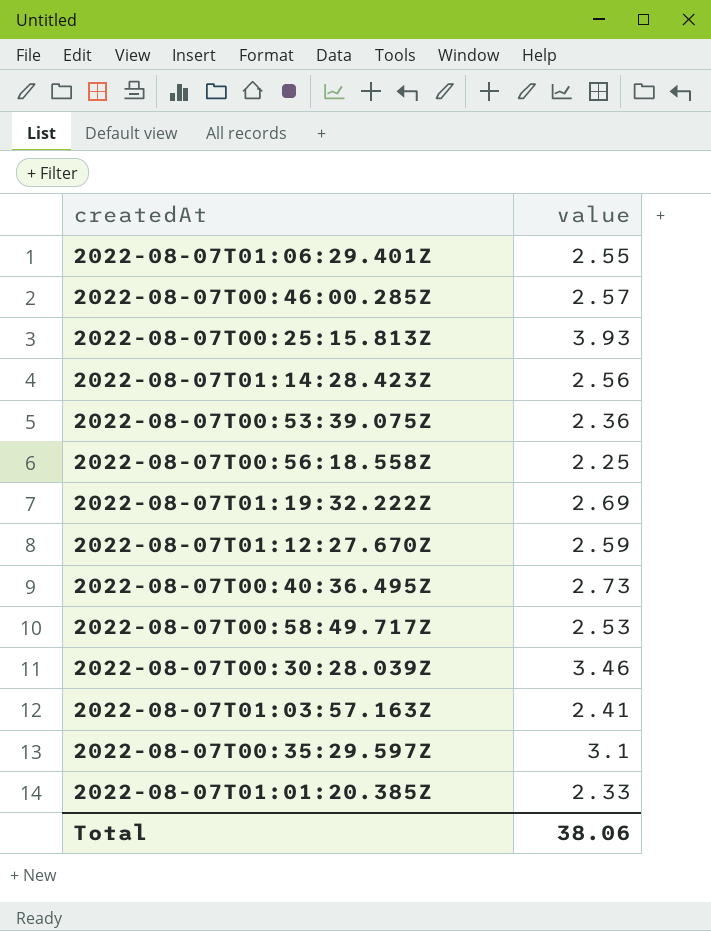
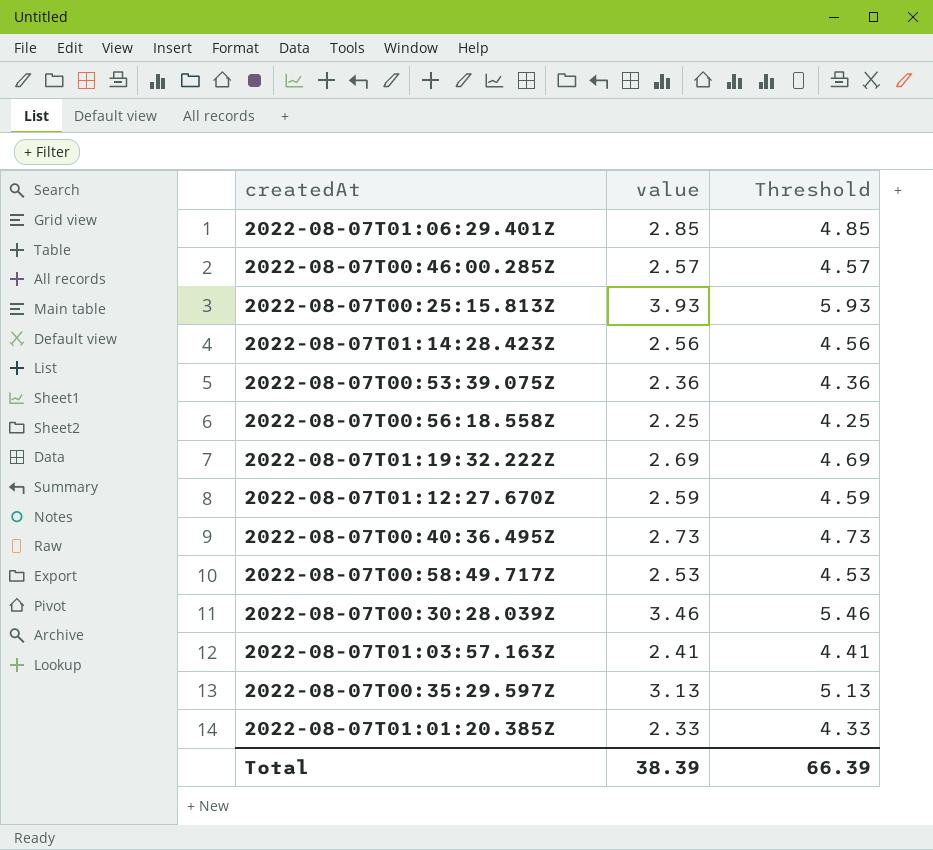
column Threshold | formula: none -> [value] + 2
2022-08-07T01:06:29.401Z | value: 2.55 -> 2.85
2022-08-07T00:35:29.597Z | value: 3.1 -> 3.13
Total | value: 38.06 -> 38.39

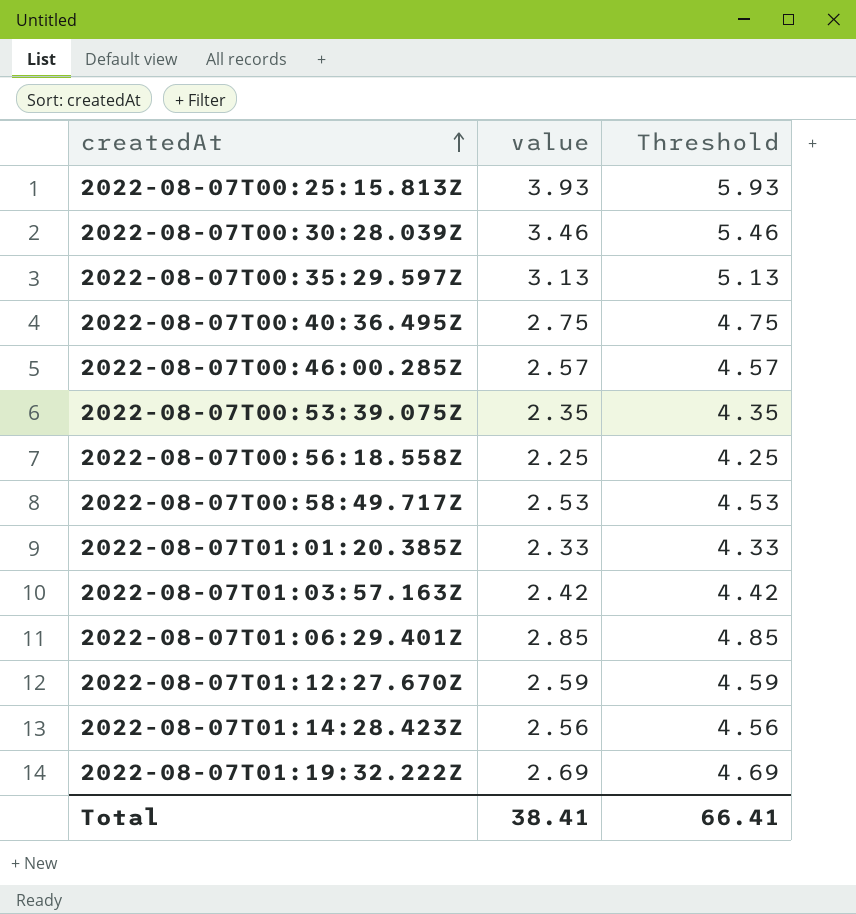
row order: none -> createdAt ascending
2022-08-07T00:40:36.495Z | value: 2.73 -> 2.75
2022-08-07T00:40:36.495Z | Threshold: 4.73 -> 4.75
2022-08-07T00:53:39.075Z | value: 2.36 -> 2.35
2022-08-07T00:53:39.075Z | Threshold: 4.36 -> 4.35
2022-08-07T01:03:57.163Z | value: 2.41 -> 2.42
2022-08-07T01:03:57.163Z | Threshold: 4.41 -> 4.42
Total | value: 38.39 -> 38.41
Total | Threshold: 66.39 -> 66.41

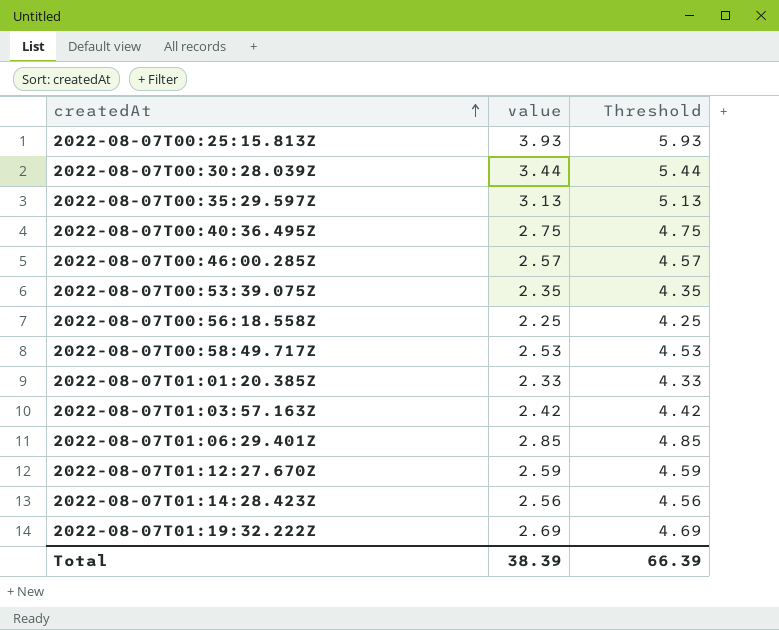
2022-08-07T00:30:28.039Z | value: 3.46 -> 3.44
2022-08-07T00:30:28.039Z | Threshold: 5.46 -> 5.44
Total | value: 38.41 -> 38.39
Total | Threshold: 66.41 -> 66.39

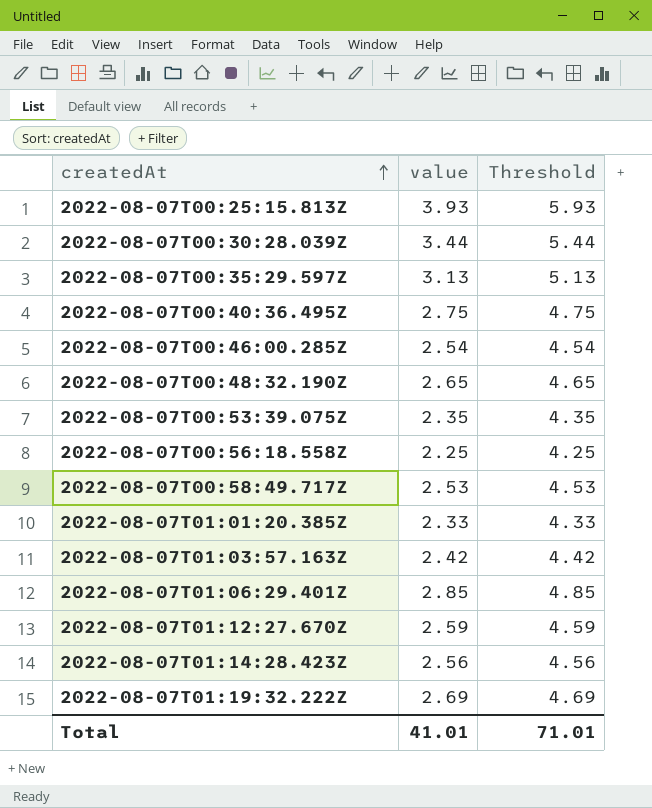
2022-08-07T00:46:00.285Z | value: 2.57 -> 2.54
2022-08-07T00:46:00.285Z | Threshold: 4.57 -> 4.54
row 2022-08-07T00:48:32.190Z: none -> 2.65 | 4.65
Total | value: 38.39 -> 41.01
Total | Threshold: 66.39 -> 71.01

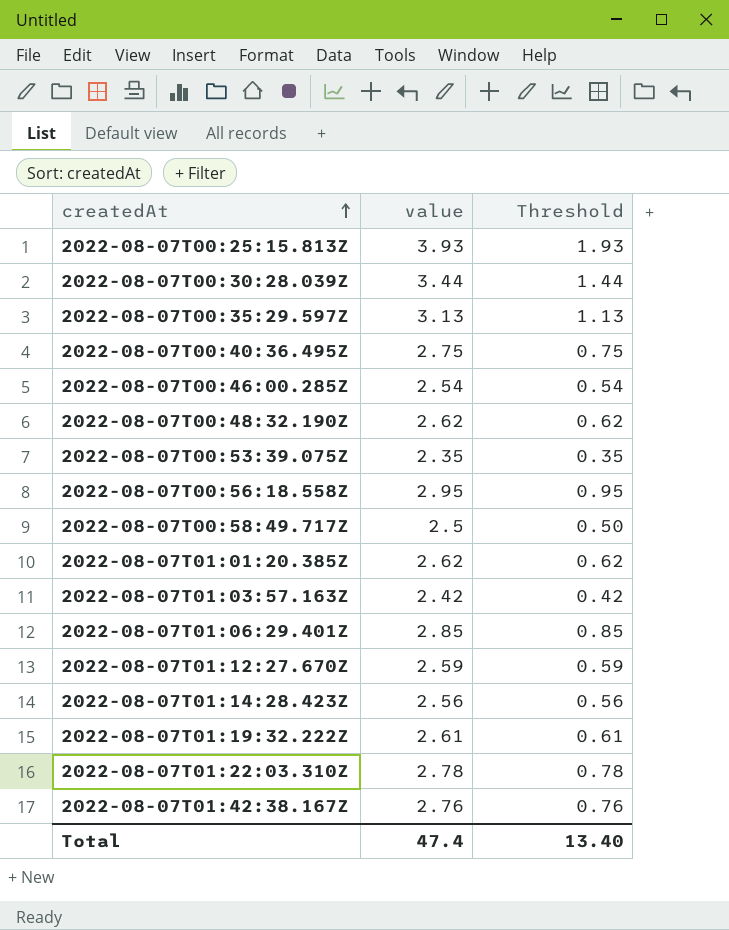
column Threshold | formula: [value] + 2 -> [value] - 2
2022-08-07T00:48:32.190Z | value: 2.65 -> 2.62
2022-08-07T00:56:18.558Z | value: 2.25 -> 2.95
2022-08-07T00:58:49.717Z | value: 2.53 -> 2.5
2022-08-07T01:01:20.385Z | value: 2.33 -> 2.62
2022-08-07T01:19:32.222Z | value: 2.69 -> 2.61
row 2022-08-07T01:22:03.310Z: none -> 2.78 | 0.78
row 2022-08-07T01:42:38.167Z: none -> 2.76 | 0.76
Total | value: 41.01 -> 47.4
Total | Threshold: 71.01 -> 13.40

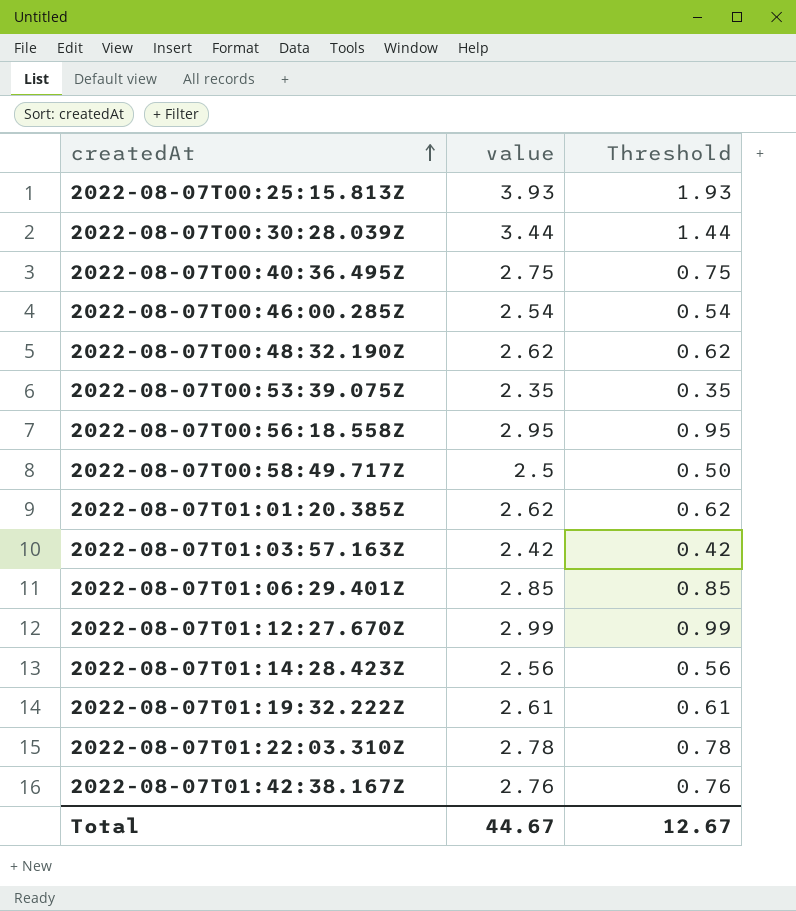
row 2022-08-07T00:35:29.597Z: 3.13 | 1.13 -> none
2022-08-07T01:12:27.670Z | value: 2.59 -> 2.99
2022-08-07T01:12:27.670Z | Threshold: 0.59 -> 0.99
Total | value: 47.4 -> 44.67
Total | Threshold: 13.40 -> 12.67

